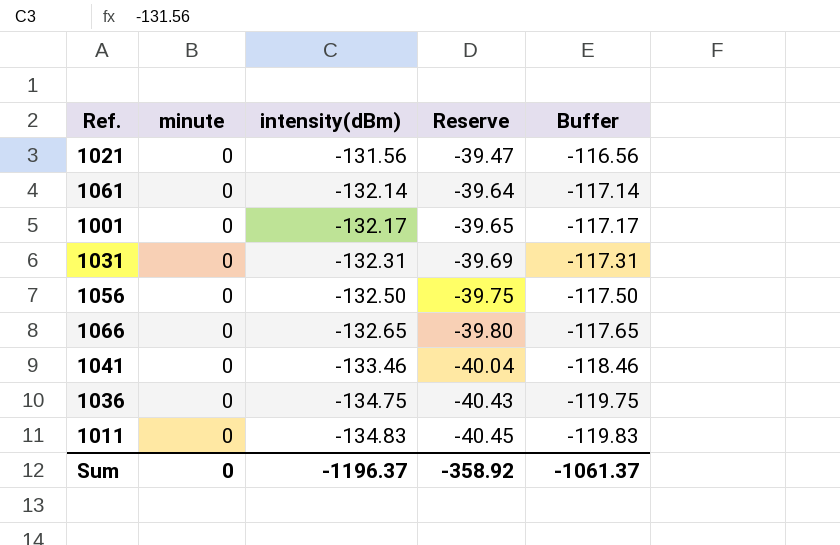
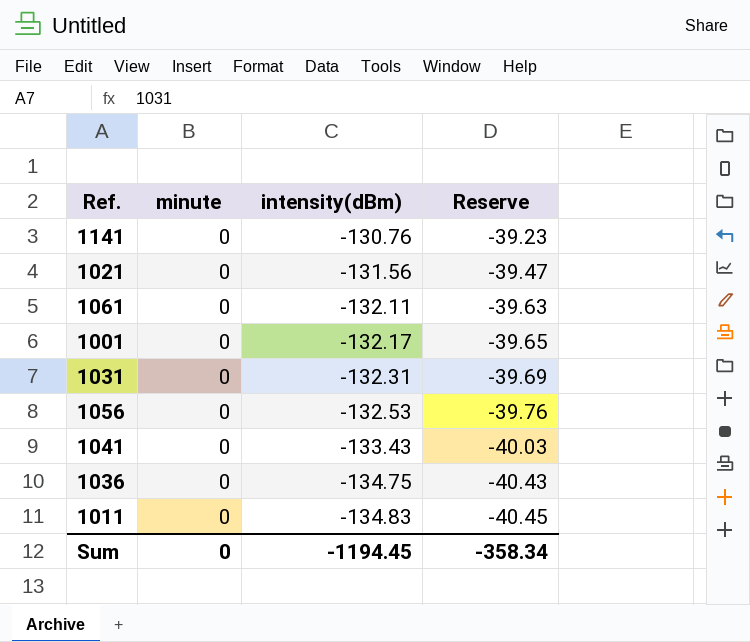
column Buffer | formula: [intensity(dBm)] + 15 -> none
row 1066: 0 | -132.65 | -39.80 | -117.65 -> none
row 1141: none -> 0 | -130.76 | -39.23
1061 | intensity(dBm): -132.14 -> -132.11
1061 | Reserve: -39.64 -> -39.63
1056 | intensity(dBm): -132.50 -> -132.53
1056 | Reserve: -39.75 -> -39.76
1041 | intensity(dBm): -133.46 -> -133.43
1041 | Reserve: -40.04 -> -40.03
Sum | intensity(dBm): -1196.37 -> -1194.45
Sum | Reserve: -358.92 -> -358.34

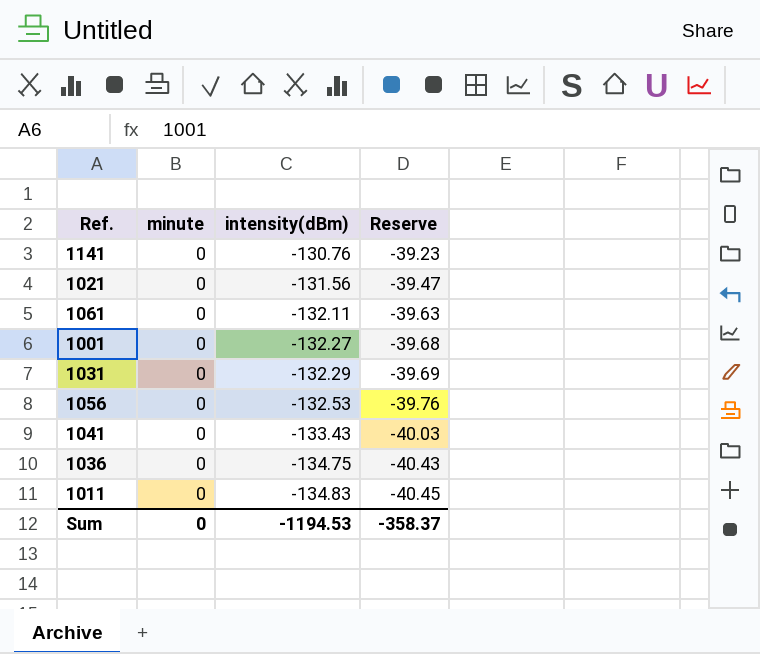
1001 | intensity(dBm): -132.17 -> -132.27
1001 | Reserve: -39.65 -> -39.68
1031 | intensity(dBm): -132.31 -> -132.29
Sum | intensity(dBm): -1194.45 -> -1194.53
Sum | Reserve: -358.34 -> -358.37

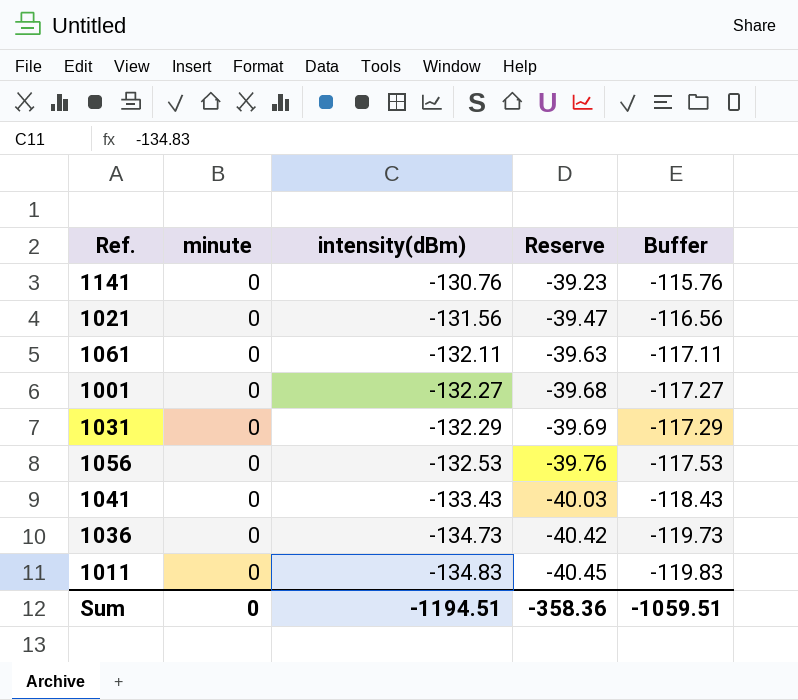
column Buffer | formula: none -> [intensity(dBm)] + 15
1036 | intensity(dBm): -134.75 -> -134.73
1036 | Reserve: -40.43 -> -40.42
Sum | intensity(dBm): -1194.53 -> -1194.51
Sum | Reserve: -358.37 -> -358.36

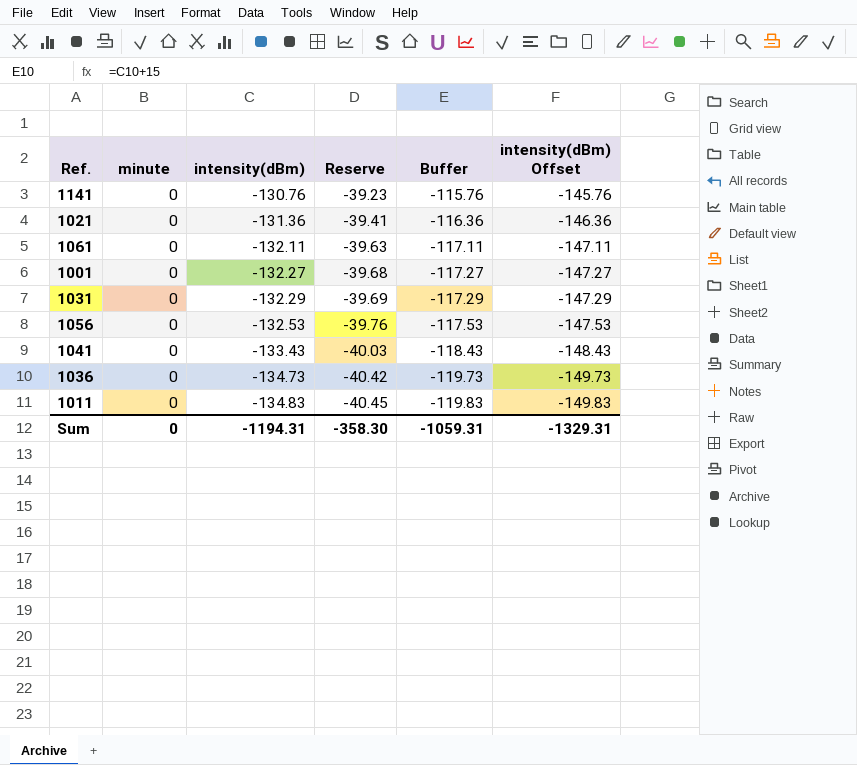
column intensity(dBm) Offset | formula: none -> [intensity(dBm)] - 15
1021 | intensity(dBm): -131.56 -> -131.36
1021 | Reserve: -39.47 -> -39.41
1021 | Buffer: -116.56 -> -116.36
Sum | intensity(dBm): -1194.51 -> -1194.31
Sum | Reserve: -358.36 -> -358.30
Sum | Buffer: -1059.51 -> -1059.31

